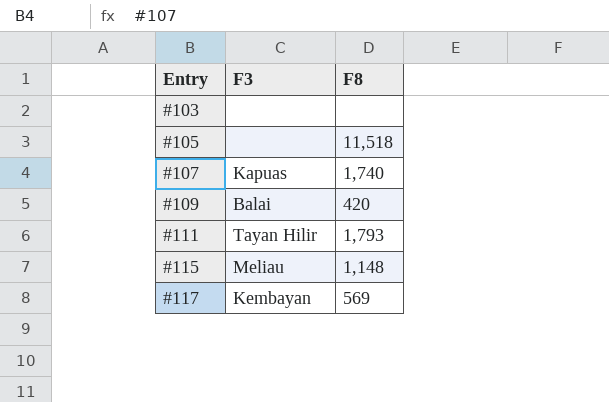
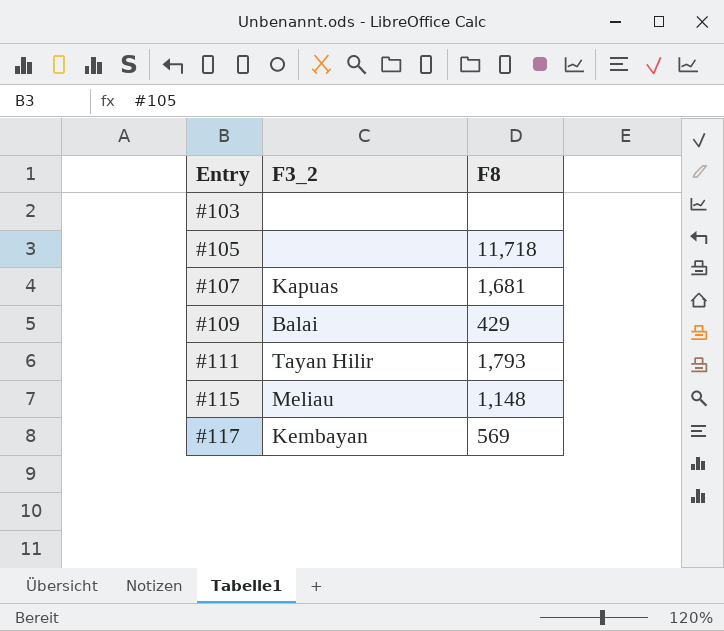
column name: F3 -> F3_2
#105 | F8: 11,518 -> 11,718
#107 | F8: 1,740 -> 1,681
#109 | F8: 420 -> 429

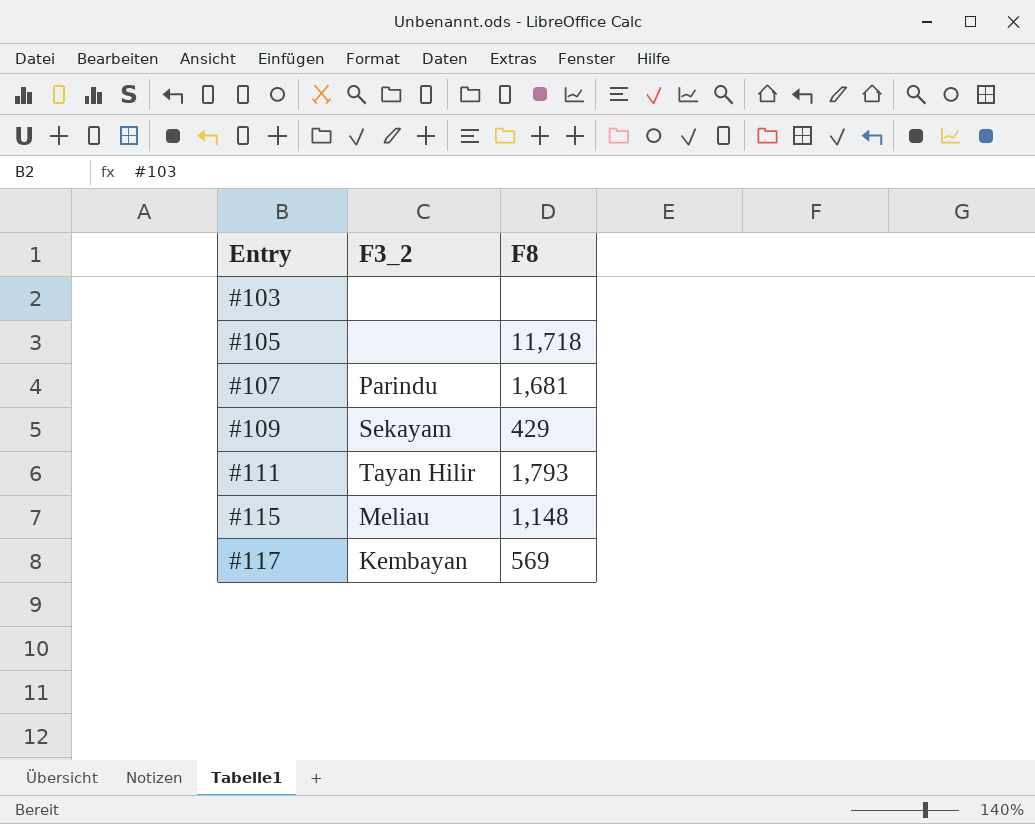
#107 | F3_2: Kapuas -> Parindu
#109 | F3_2: Balai -> Sekayam

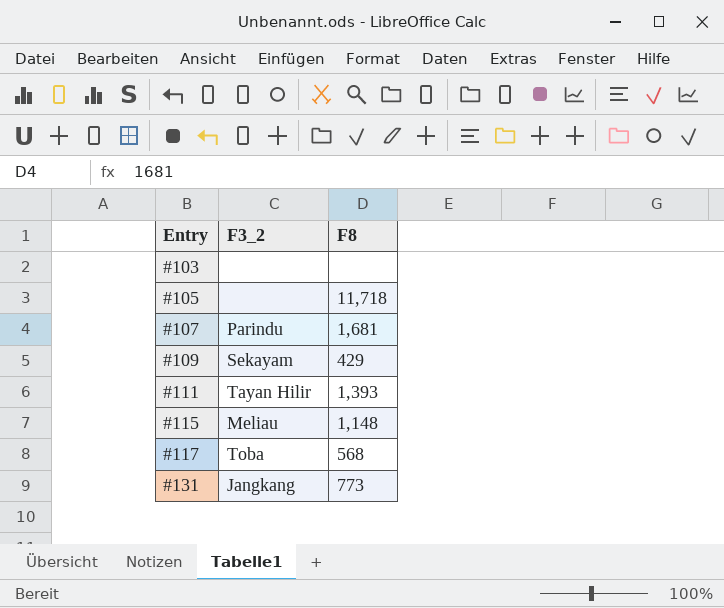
#111 | F8: 1,793 -> 1,393
#117 | F3_2: Kembayan -> Toba
#117 | F8: 569 -> 568
row #131: none -> Jangkang | 773

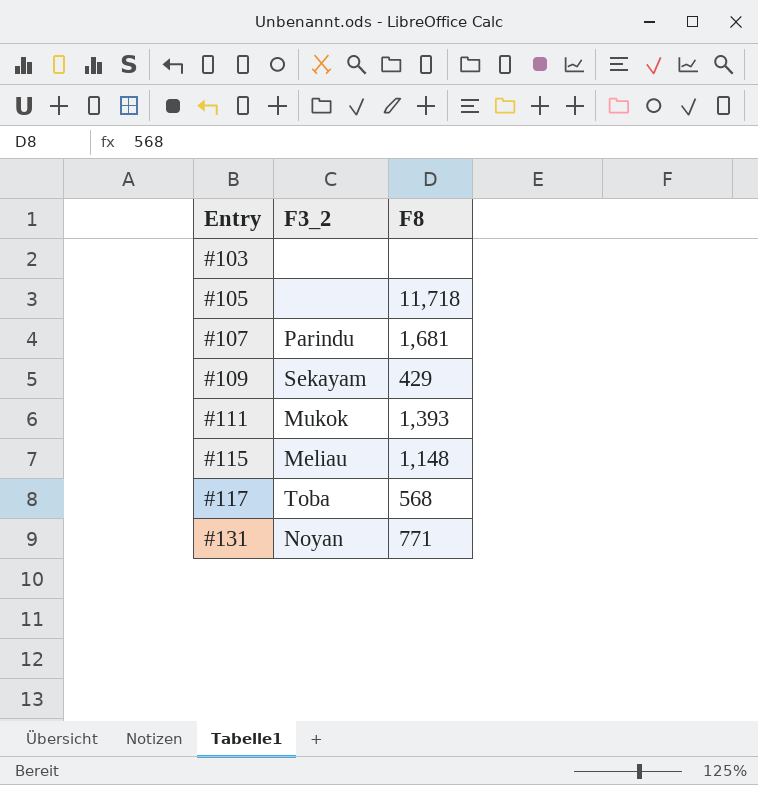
#111 | F3_2: Tayan Hilir -> Mukok
#131 | F3_2: Jangkang -> Noyan
#131 | F8: 773 -> 771

